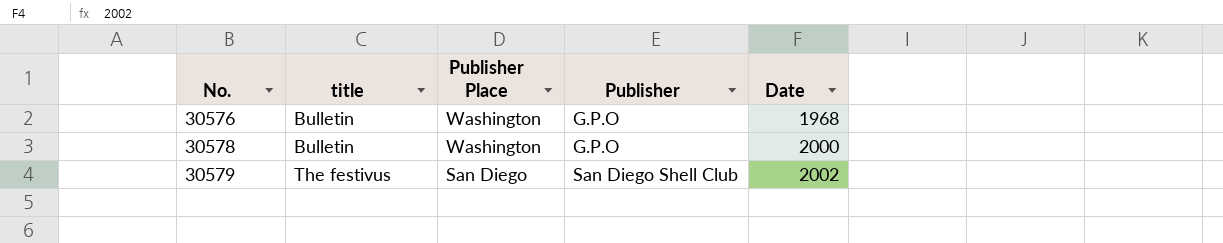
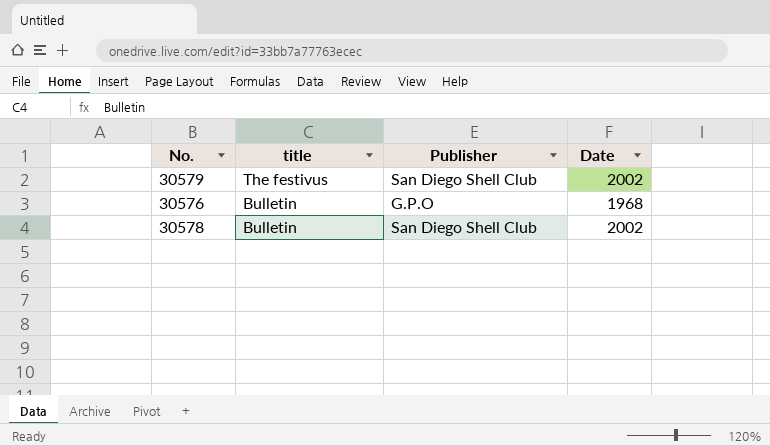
row order: No. ascending -> title descending
column Publisher Place | position: 3 -> none
30578 | Publisher: G.P.O -> San Diego Shell Club
30578 | Date: 2000 -> 2002

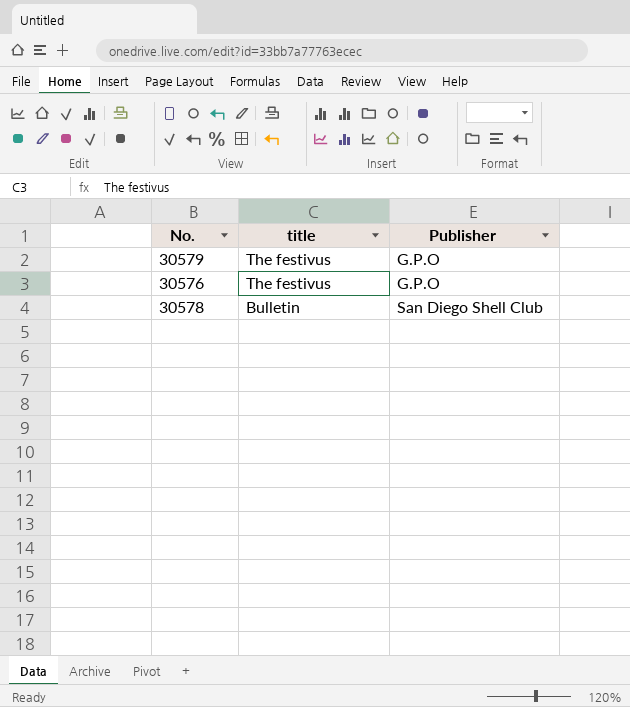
column Date | position: 4 -> none
30579 | Publisher: San Diego Shell Club -> G.P.O
30576 | title: Bulletin -> The festivus

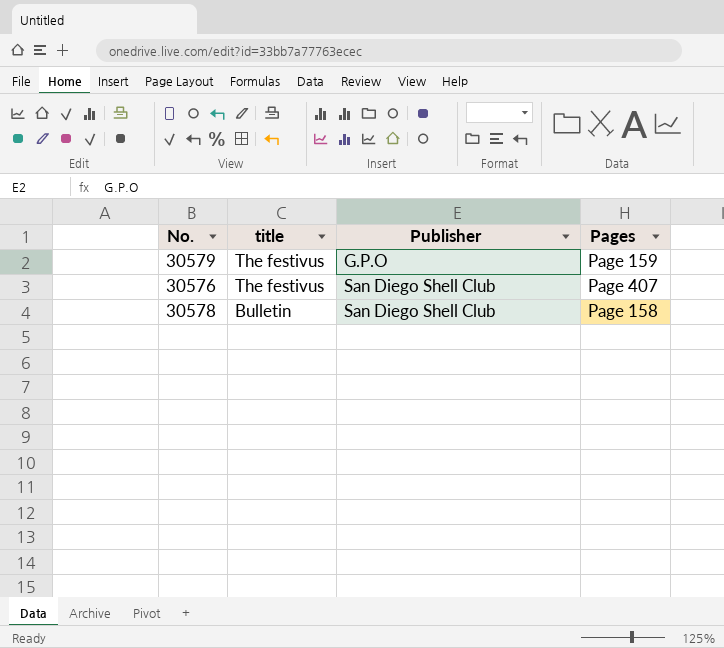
column Pages | position: none -> 4
30576 | Publisher: G.P.O -> San Diego Shell Club

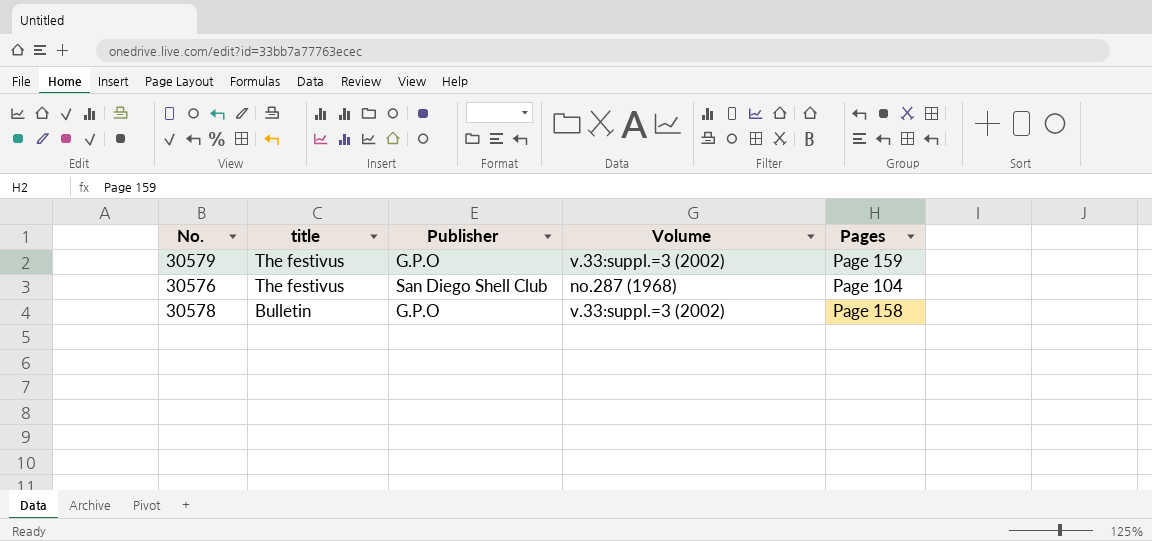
column Volume | position: none -> 4
30576 | Pages: Page 407 -> Page 104
30578 | Publisher: San Diego Shell Club -> G.P.O

